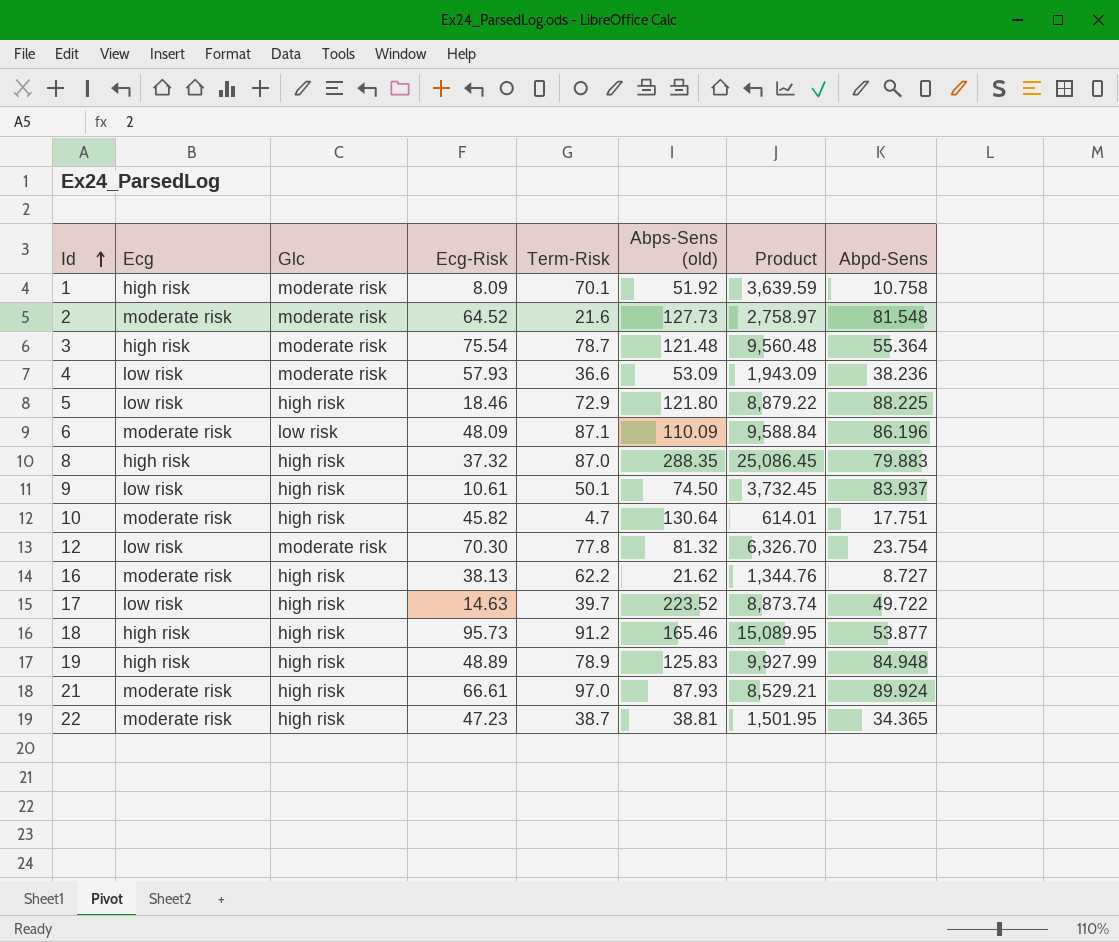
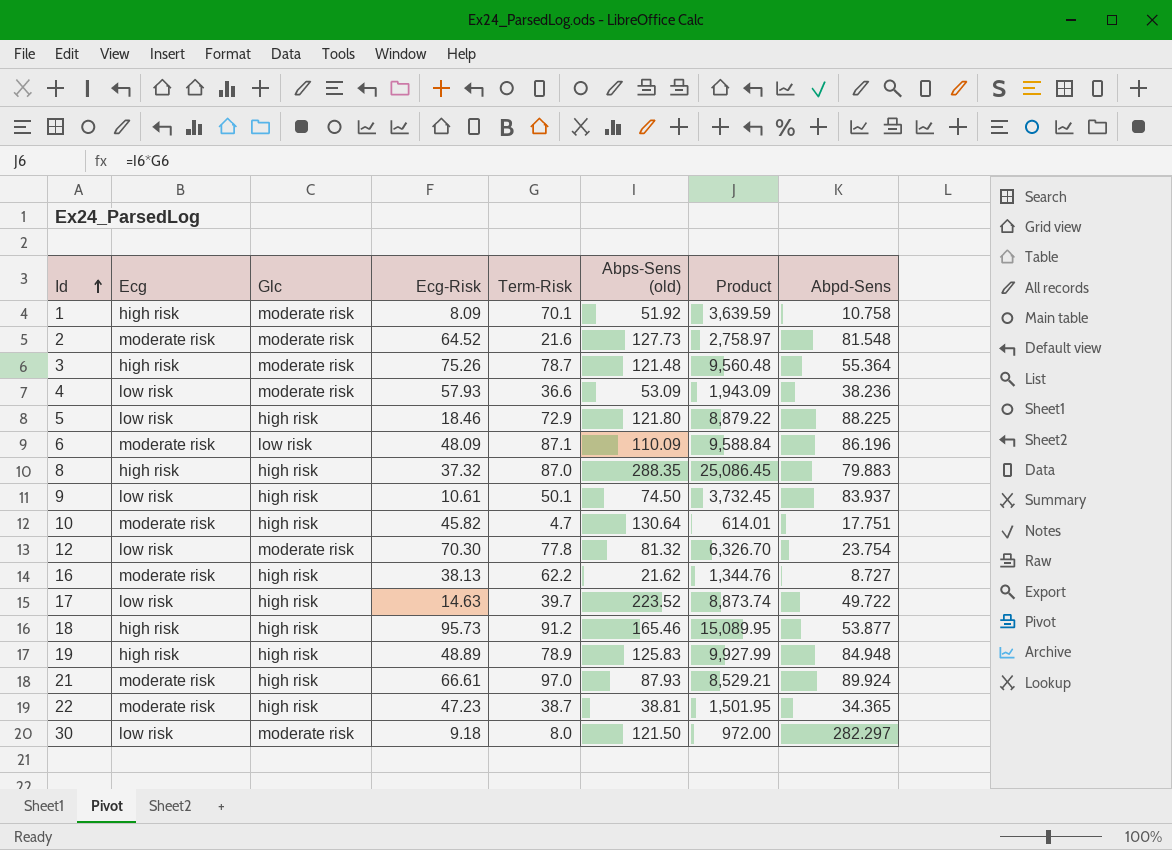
3 | Ecg-Risk: 75.54 -> 75.26
row 30: none -> low risk | moderate risk | 9.18 | 8.0 | 121.50 | 972.00 | 282.297

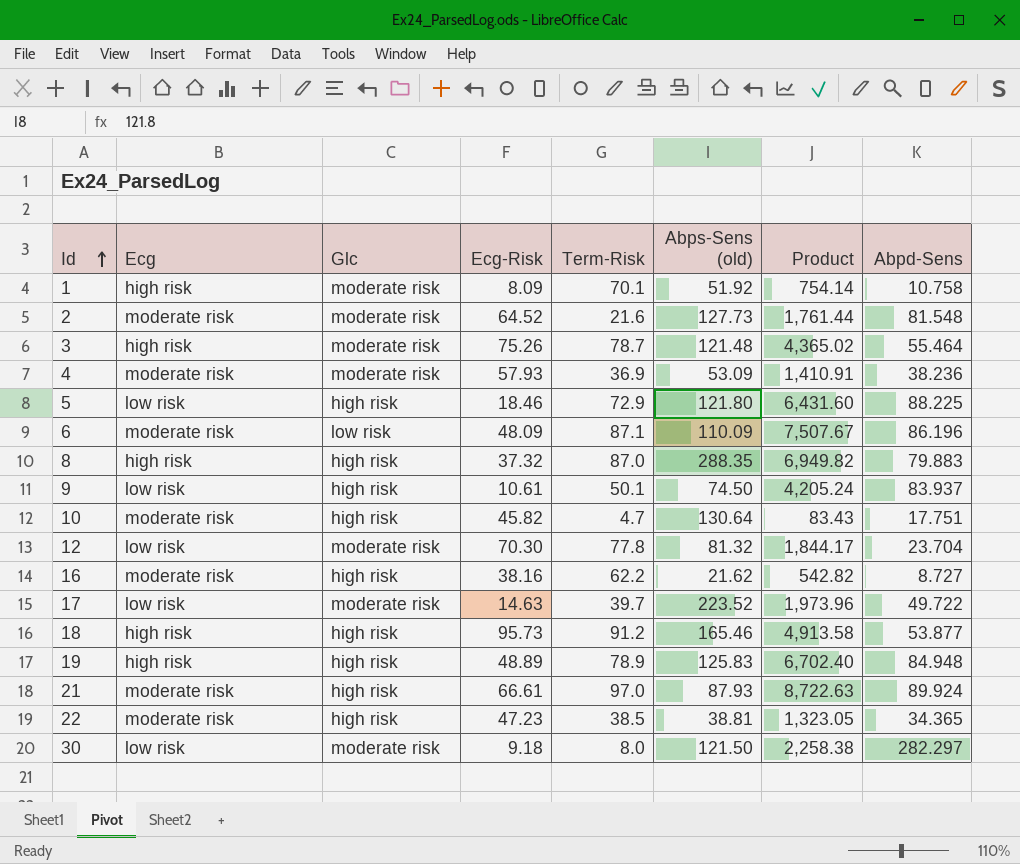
column Product | formula: [Term-Risk] * [Abps-Sens (old)] -> [Term-Risk] * [Abpd-Sens]
3 | Abpd-Sens: 55.364 -> 55.464
4 | Ecg: low risk -> moderate risk
4 | Term-Risk: 36.6 -> 36.9
12 | Abpd-Sens: 23.754 -> 23.704
16 | Ecg-Risk: 38.13 -> 38.16
17 | Glc: high risk -> moderate risk
22 | Term-Risk: 38.7 -> 38.5

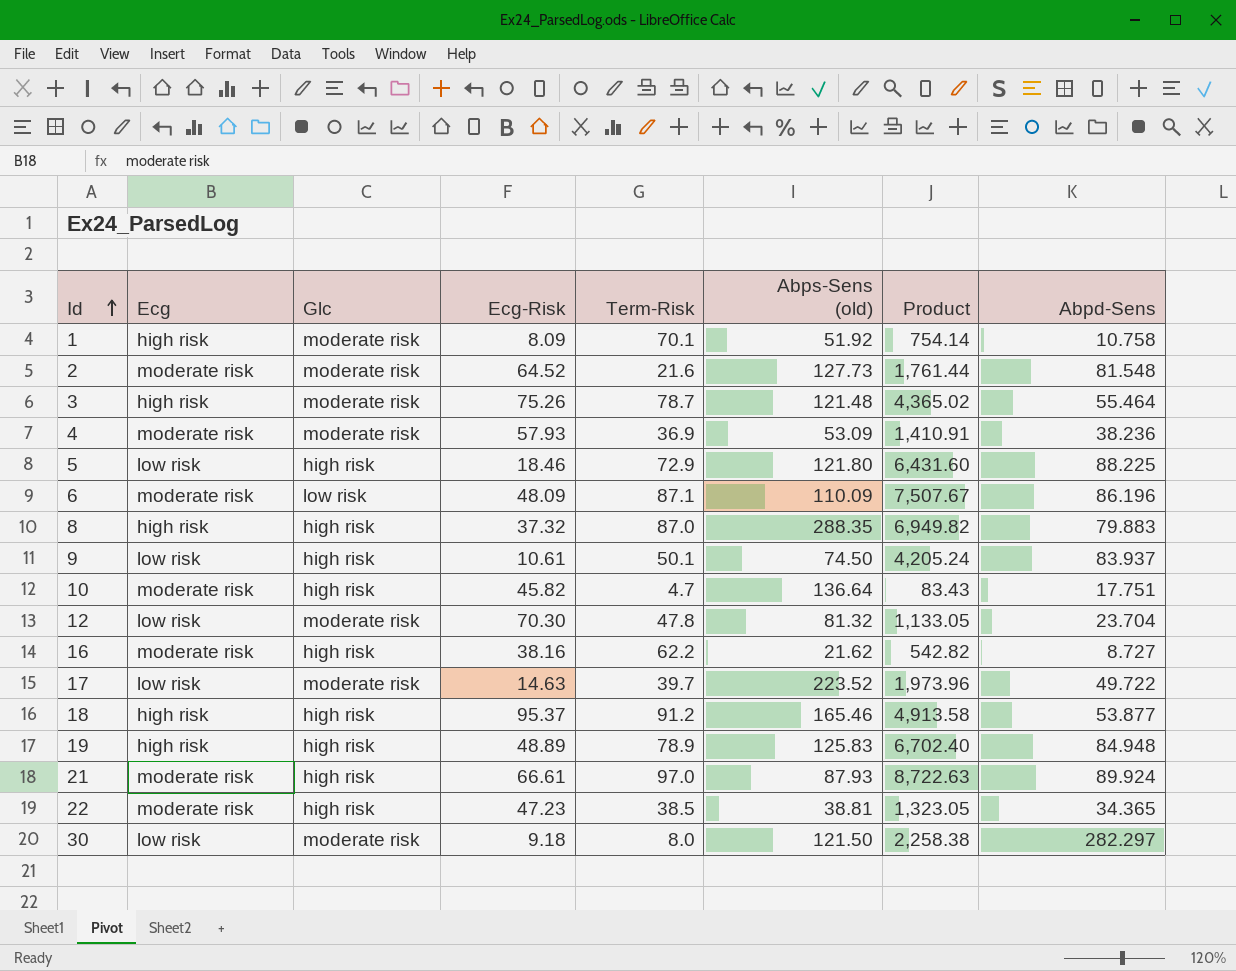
10 | Abps-Sens (old): 130.64 -> 136.64
12 | Term-Risk: 77.8 -> 47.8
12 | Product: 1,844.17 -> 1,133.05
18 | Ecg-Risk: 95.73 -> 95.37

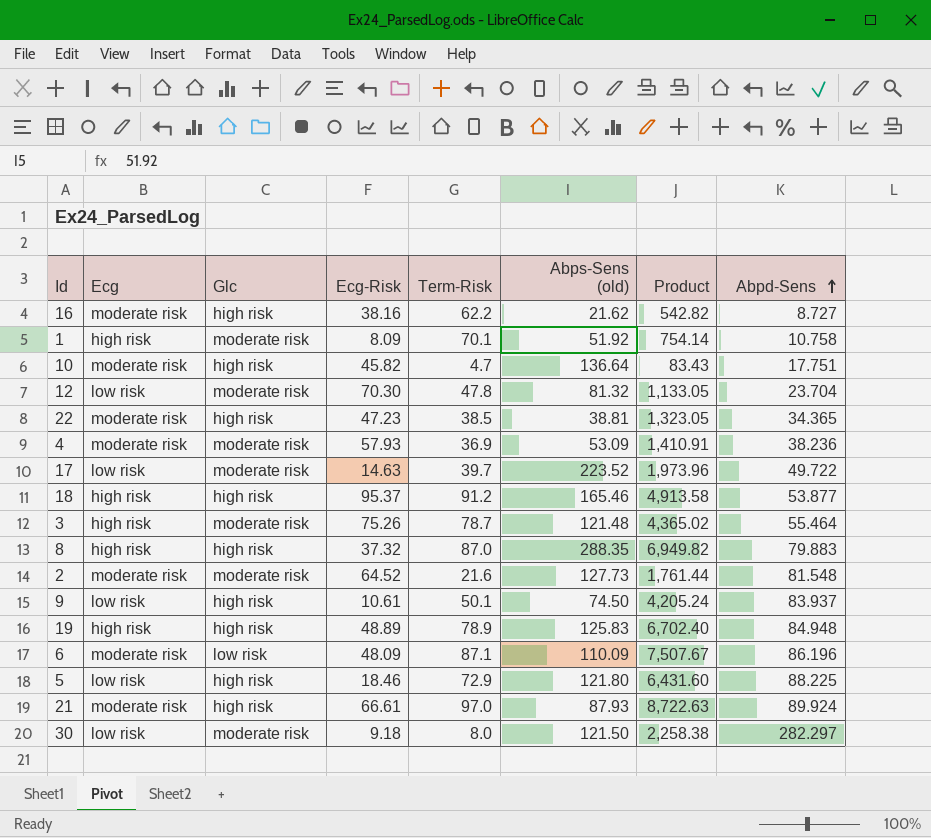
row order: Id ascending -> Abpd-Sens ascending

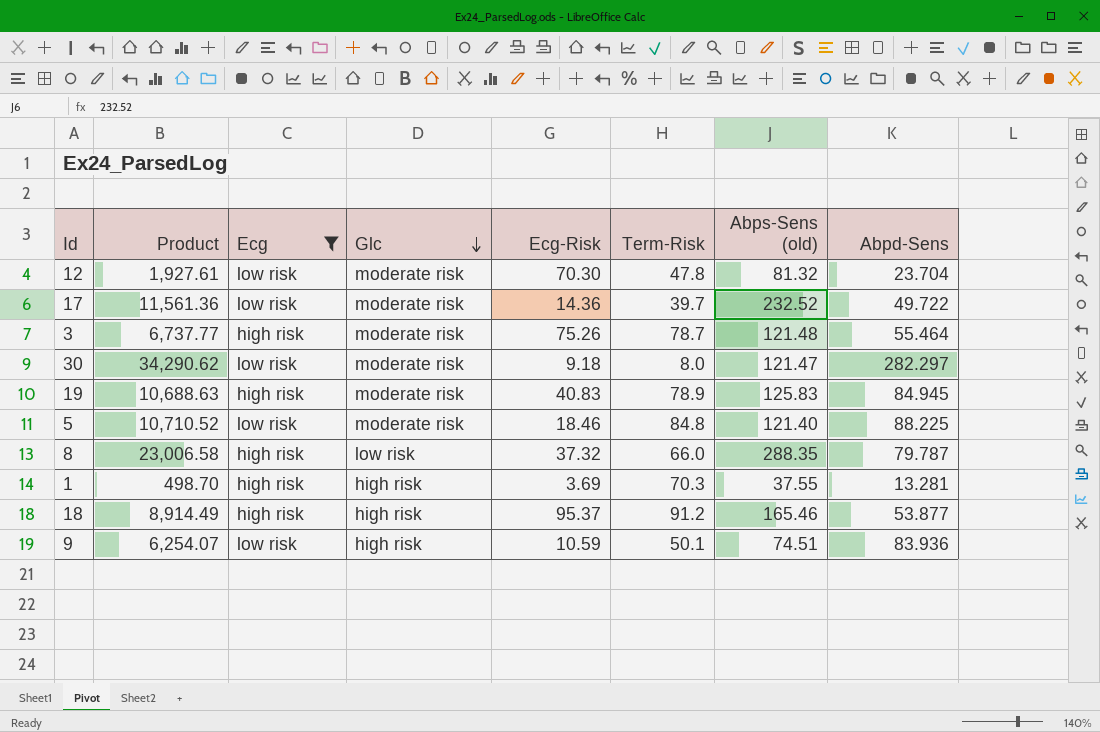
filter: none -> Ecg != moderate risk
row order: Abpd-Sens ascending -> Glc descending
column Product | formula: [Term-Risk] * [Abpd-Sens] -> [Abps-Sens (old)] * [Abpd-Sens]
column Product | position: 7 -> 2
17 | Ecg-Risk: 14.63 -> 14.36
17 | Abps-Sens (old): 223.52 -> 232.52
30 | Abps-Sens (old): 121.50 -> 121.47
19 | Glc: high risk -> moderate risk
19 | Ecg-Risk: 48.89 -> 40.83
19 | Abpd-Sens: 84.948 -> 84.945
5 | Glc: high risk -> moderate risk
5 | Term-Risk: 72.9 -> 84.8
5 | Abps-Sens (old): 121.80 -> 121.40
8 | Glc: high risk -> low risk
8 | Term-Risk: 87.0 -> 66.0
8 | Abpd-Sens: 79.883 -> 79.787
1 | Glc: moderate risk -> high risk
1 | Ecg-Risk: 8.09 -> 3.69
1 | Term-Risk: 70.1 -> 70.3
1 | Abps-Sens (old): 51.92 -> 37.55
1 | Abpd-Sens: 10.758 -> 13.281
9 | Ecg-Risk: 10.61 -> 10.59
9 | Abps-Sens (old): 74.50 -> 74.51
9 | Abpd-Sens: 83.937 -> 83.936

